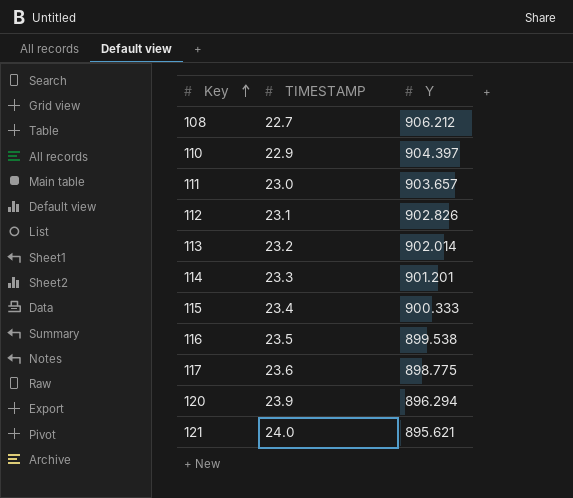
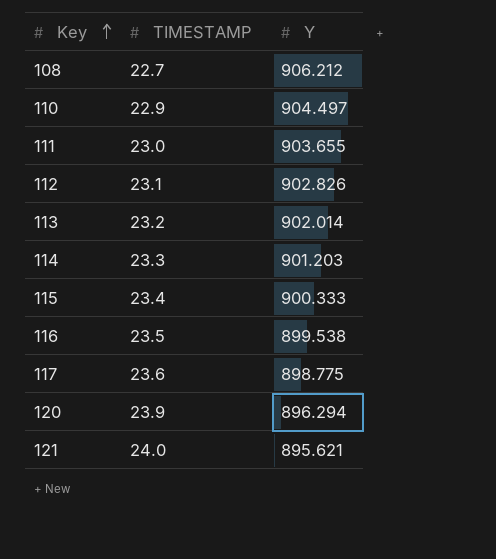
110 | Y: 904.397 -> 904.497
111 | Y: 903.657 -> 903.655
114 | Y: 901.201 -> 901.203

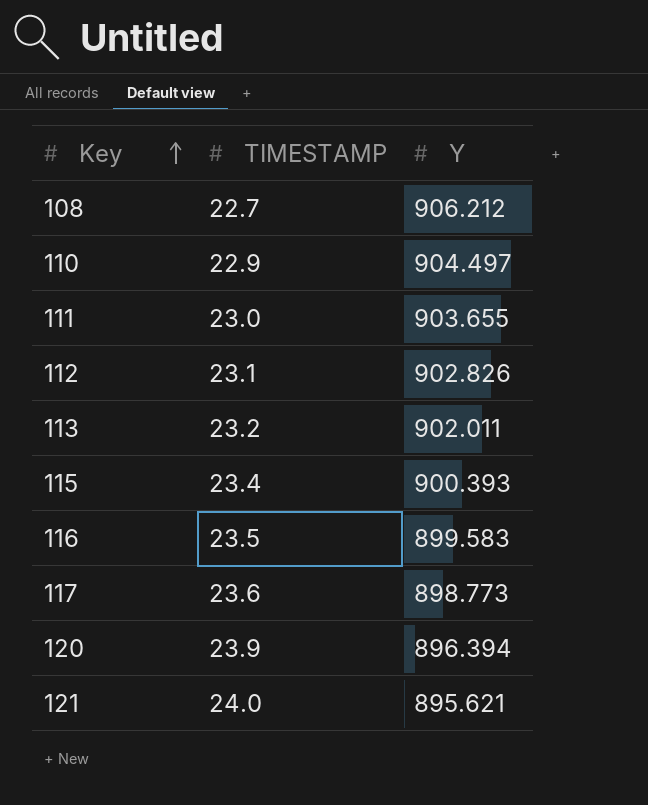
row 114: 23.3 | 901.203 -> none
113 | Y: 902.014 -> 902.011
115 | Y: 900.333 -> 900.393
116 | Y: 899.538 -> 899.583
117 | Y: 898.775 -> 898.773
120 | Y: 896.294 -> 896.394

